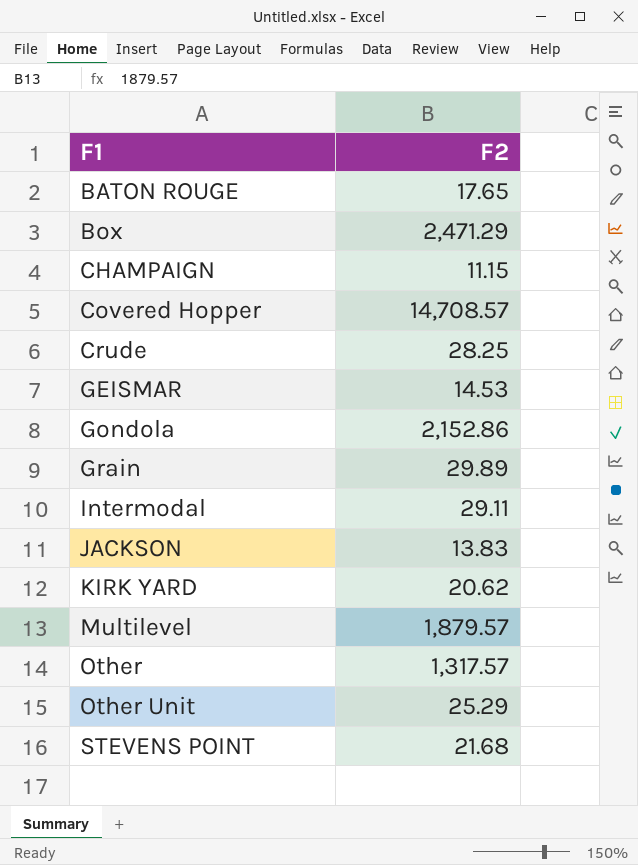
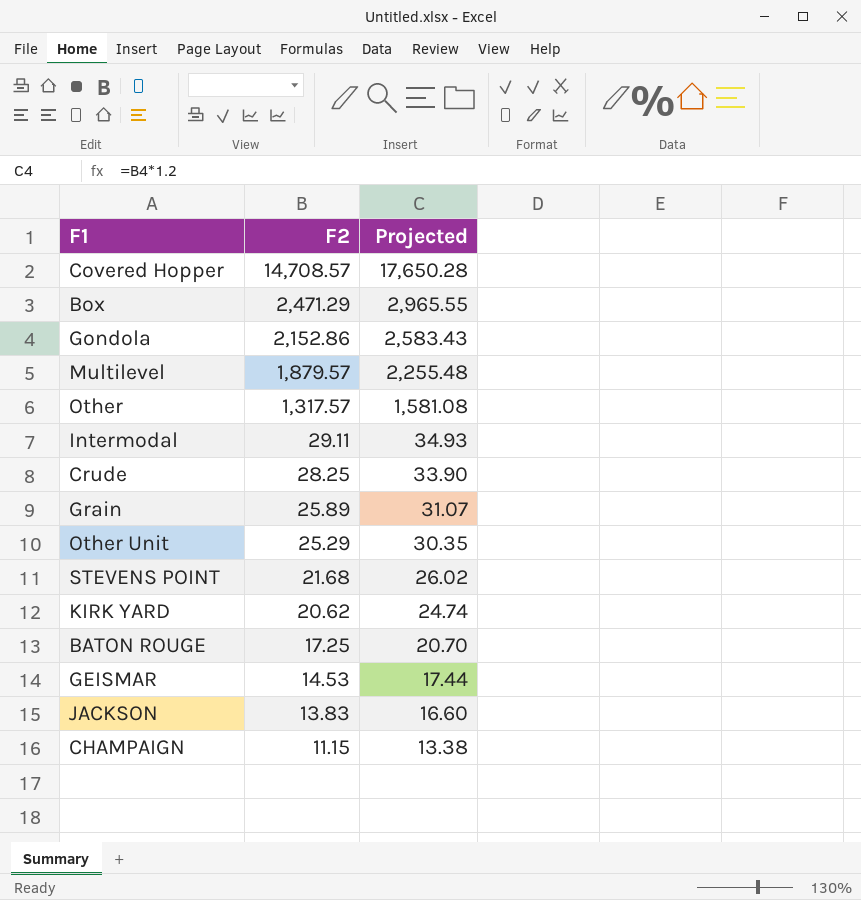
row order: F1 ascending -> F2 descending
column Projected | formula: none -> [F2] * 1.2
Grain | F2: 29.89 -> 25.89
BATON ROUGE | F2: 17.65 -> 17.25

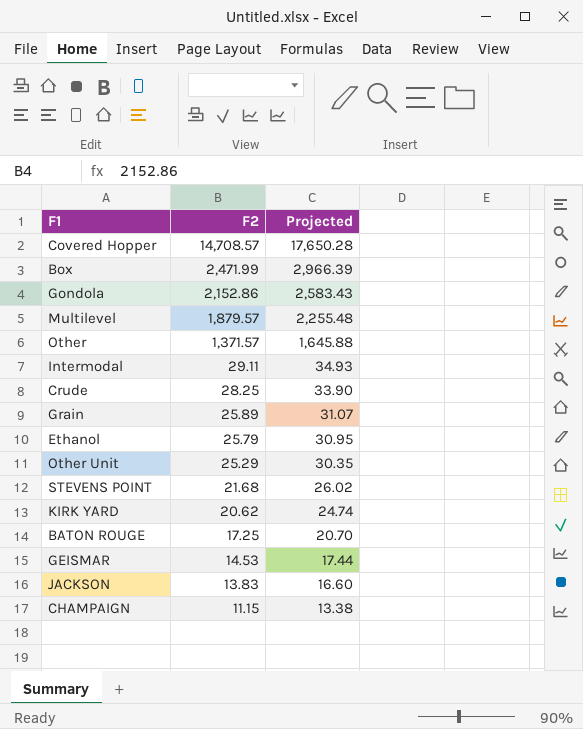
Box | F2: 2,471.29 -> 2,471.99
Box | Projected: 2,965.55 -> 2,966.39
Other | F2: 1,317.57 -> 1,371.57
Other | Projected: 1,581.08 -> 1,645.88
row Ethanol: none -> 25.79 | 30.95

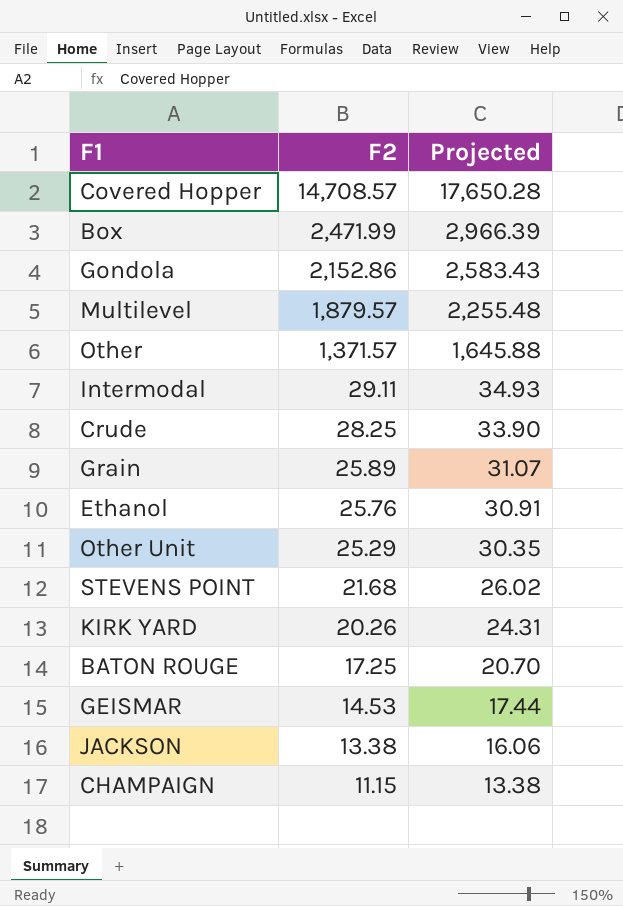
Ethanol | F2: 25.79 -> 25.76
Ethanol | Projected: 30.95 -> 30.91
KIRK YARD | F2: 20.62 -> 20.26
KIRK YARD | Projected: 24.74 -> 24.31
JACKSON | F2: 13.83 -> 13.38
JACKSON | Projected: 16.60 -> 16.06

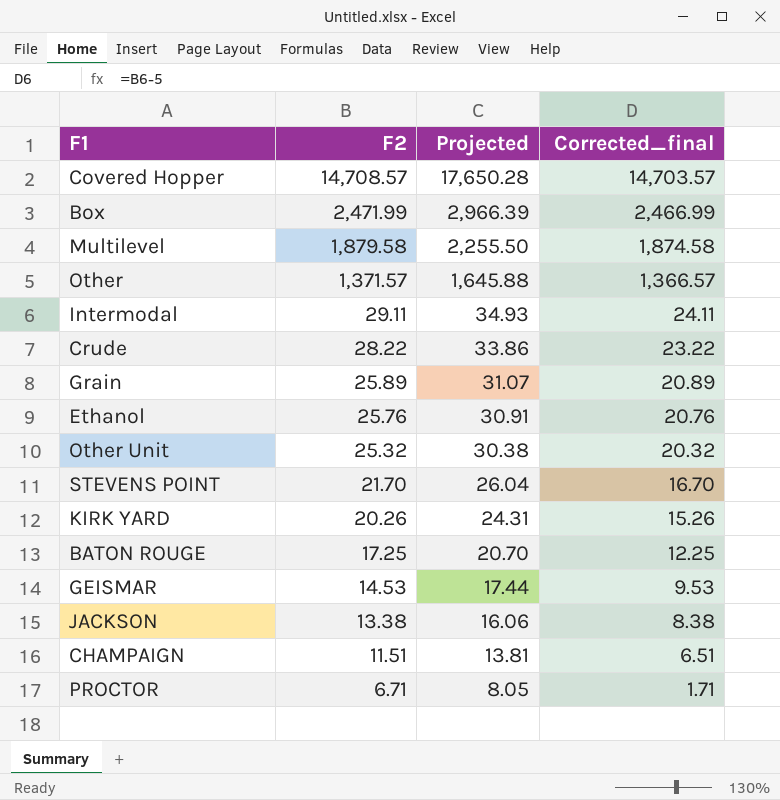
column Corrected_final | formula: none -> [F2] - 5
row Gondola: 2,152.86 | 2,583.43 -> none
Multilevel | F2: 1,879.57 -> 1,879.58
Multilevel | Projected: 2,255.48 -> 2,255.50
Crude | F2: 28.25 -> 28.22
Crude | Projected: 33.90 -> 33.86
Other Unit | F2: 25.29 -> 25.32
Other Unit | Projected: 30.35 -> 30.38
STEVENS POINT | F2: 21.68 -> 21.70
STEVENS POINT | Projected: 26.02 -> 26.04
CHAMPAIGN | F2: 11.15 -> 11.51
CHAMPAIGN | Projected: 13.38 -> 13.81
row PROCTOR: none -> 6.71 | 8.05 | 1.71

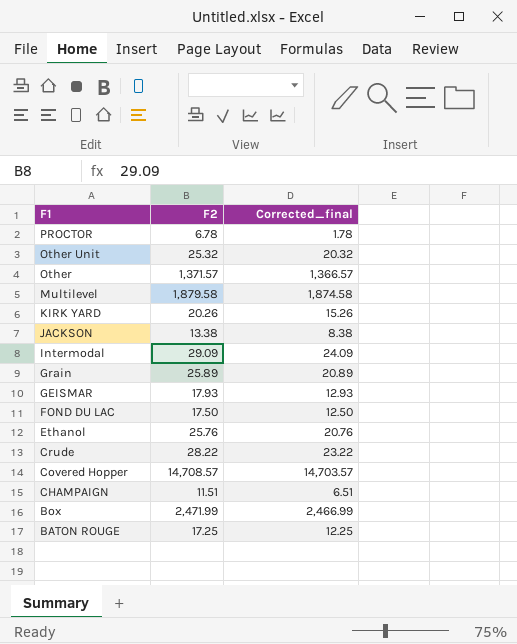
row order: F2 descending -> F1 descending
column Projected | formula: [F2] * 1.2 -> none
row STEVENS POINT: 21.70 | 26.04 | 16.70 -> none
PROCTOR | F2: 6.71 -> 6.78
PROCTOR | Corrected_final: 1.71 -> 1.78
Intermodal | F2: 29.11 -> 29.09
Intermodal | Corrected_final: 24.11 -> 24.09
GEISMAR | F2: 14.53 -> 17.93
GEISMAR | Corrected_final: 9.53 -> 12.93
row FOND DU LAC: none -> 17.50 | 12.50

